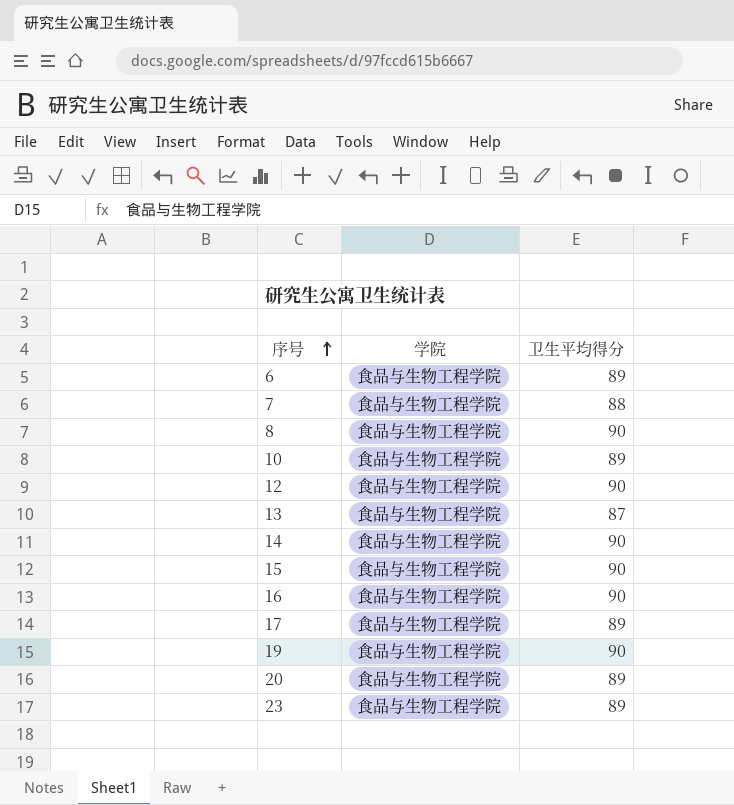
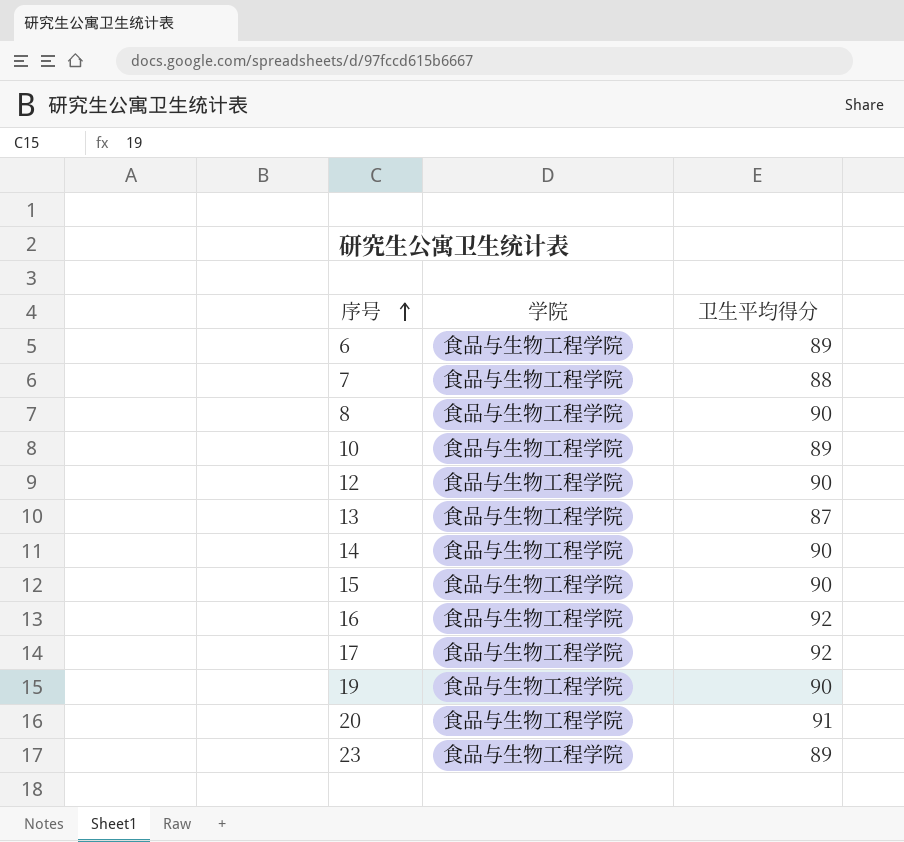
16 | 卫生平均得分: 90 -> 92
17 | 卫生平均得分: 89 -> 92
20 | 卫生平均得分: 89 -> 91

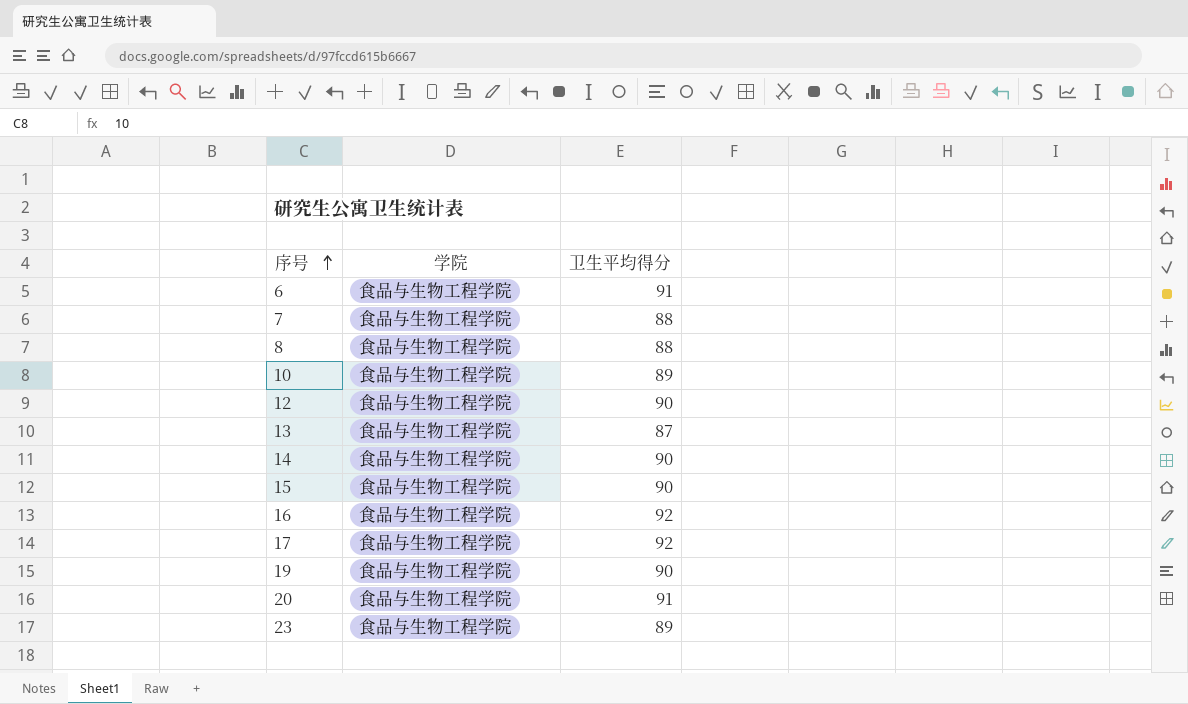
6 | 卫生平均得分: 89 -> 91
8 | 卫生平均得分: 90 -> 88

